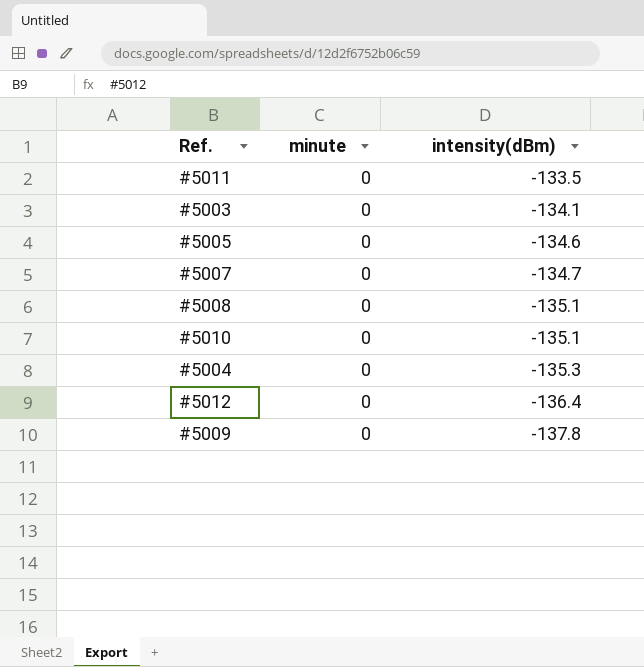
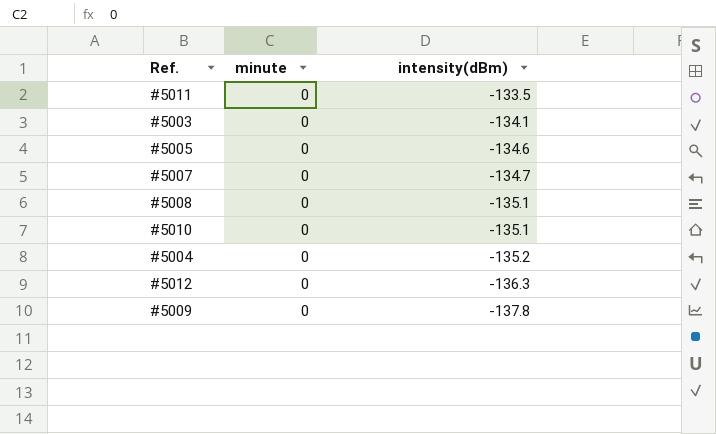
#5004 | intensity(dBm): -135.3 -> -135.2
#5012 | intensity(dBm): -136.4 -> -136.3

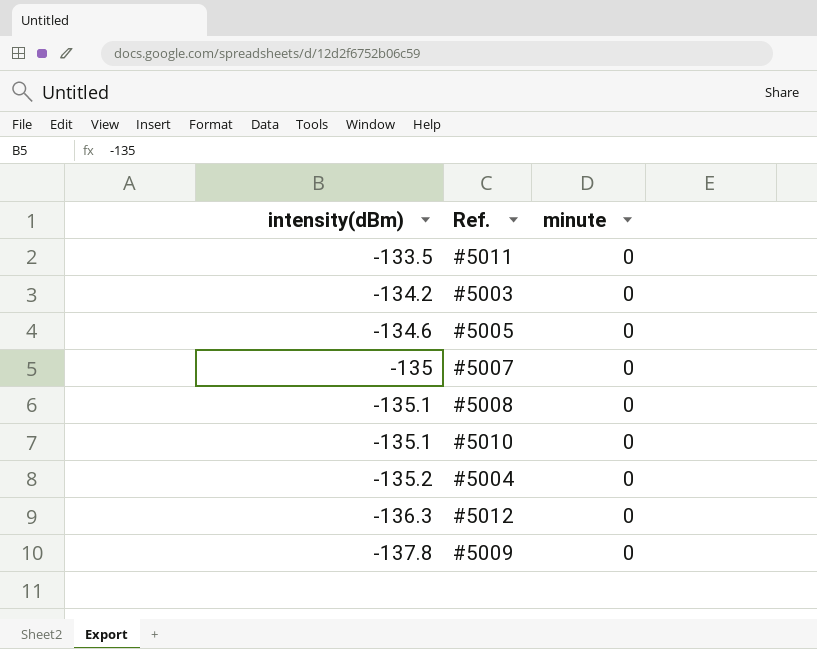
column intensity(dBm) | position: 3 -> 1
#5003 | intensity(dBm): -134.1 -> -134.2
#5007 | intensity(dBm): -134.7 -> -135

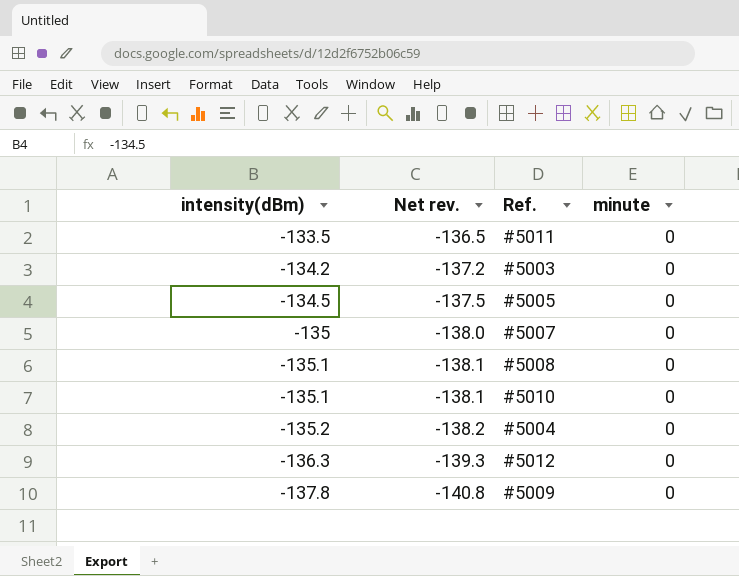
column Net rev. | formula: none -> [intensity(dBm)] - 3
#5005 | intensity(dBm): -134.6 -> -134.5

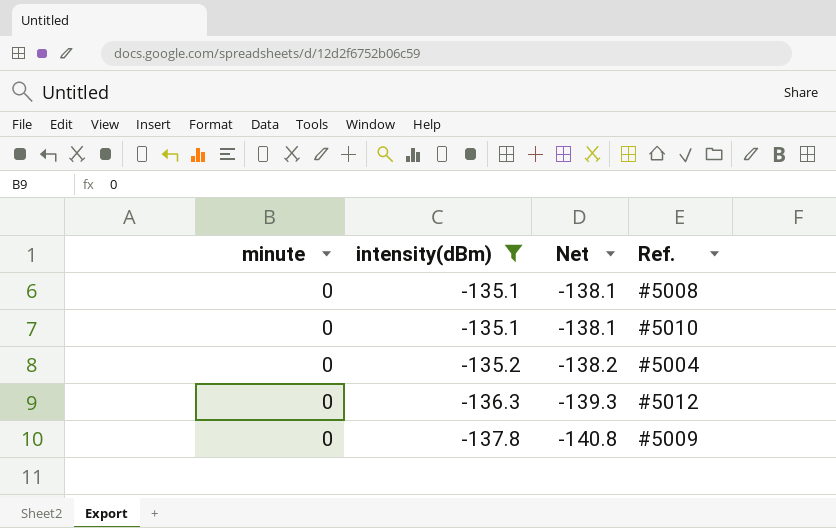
filter: none -> intensity(dBm) <= -135.1
column minute | position: 4 -> 1
column name: Net rev. -> Net

